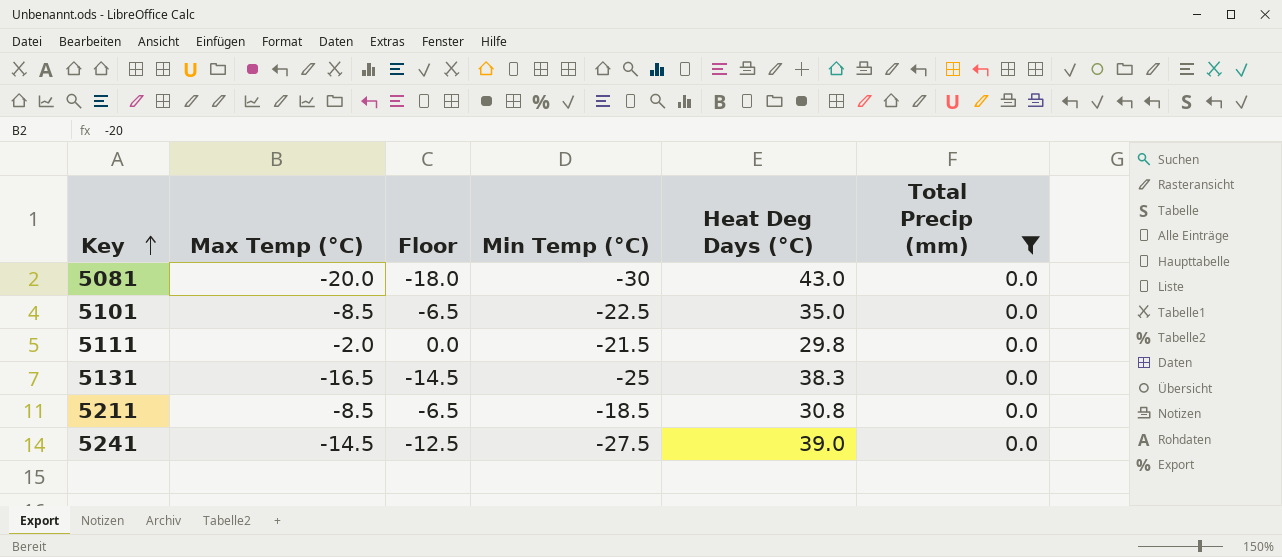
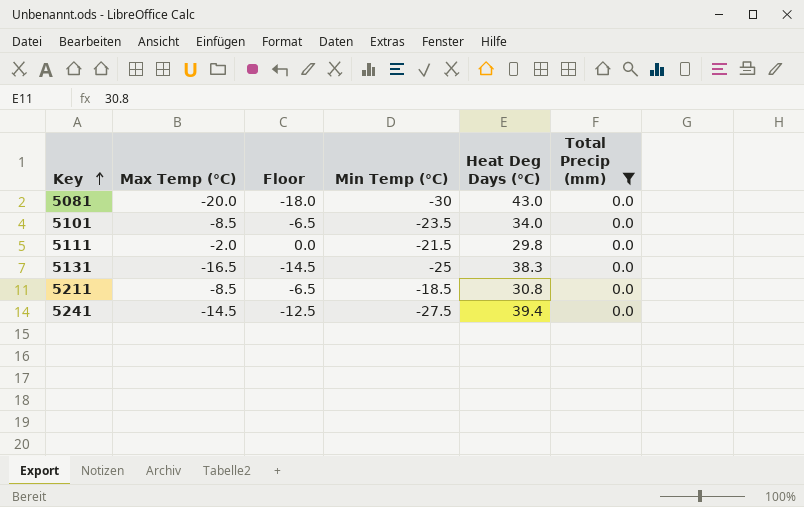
5101 | Min Temp (°C): -22.5 -> -23.5
5101 | Heat Deg Days (°C): 35.0 -> 34.0
5241 | Heat Deg Days (°C): 39.0 -> 39.4

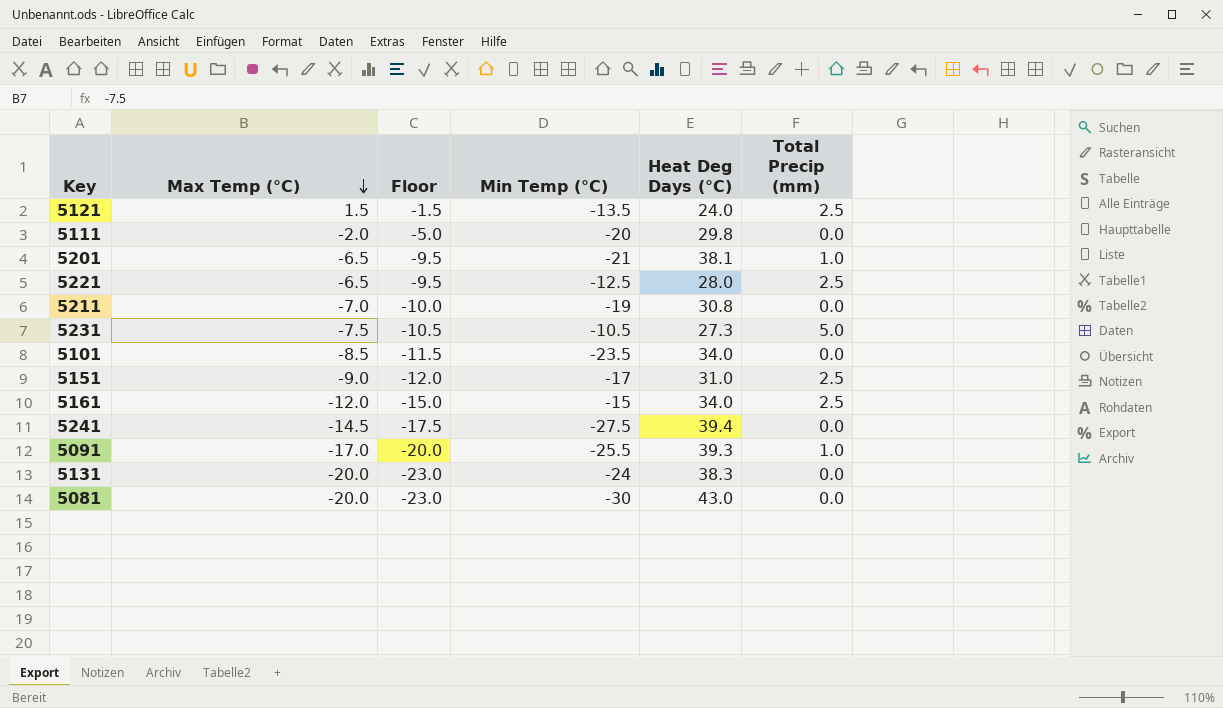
filter: Total Precip (mm) = 0.0 -> none
row order: Key ascending -> Max Temp (°C) descending
column Floor | formula: [Max Temp (°C)] + 2 -> [Max Temp (°C)] - 3
5111 | Min Temp (°C): -21.5 -> -20
5211 | Max Temp (°C): -8.5 -> -7.0
5211 | Min Temp (°C): -18.5 -> -19
5131 | Max Temp (°C): -16.5 -> -20.0
5131 | Min Temp (°C): -25 -> -24

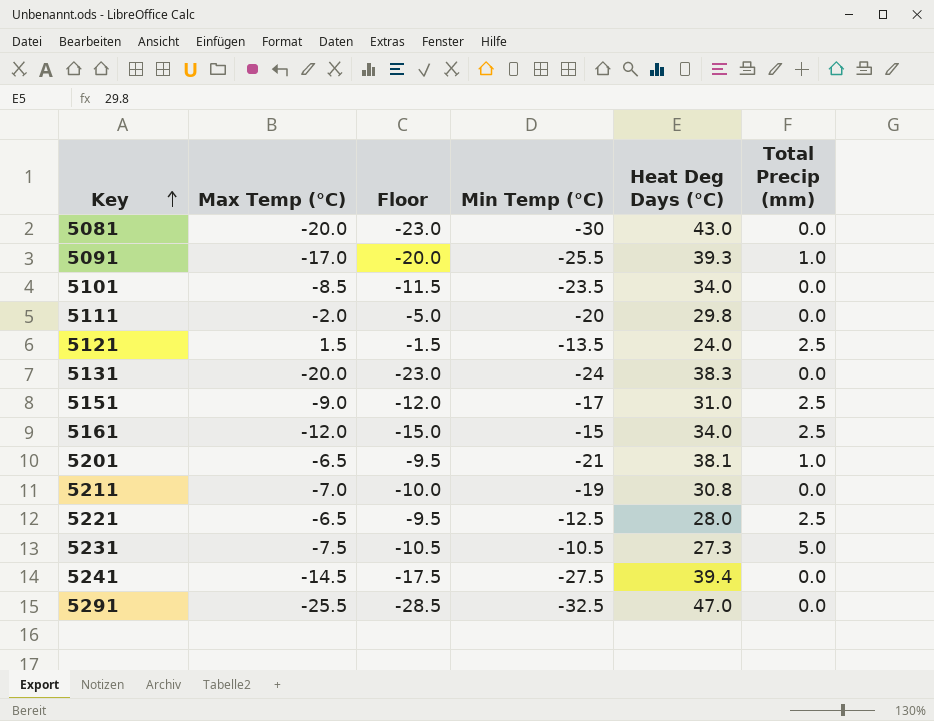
row order: Max Temp (°C) descending -> Key ascending
row 5291: none -> -25.5 | -28.5 | -32.5 | 47.0 | 0.0

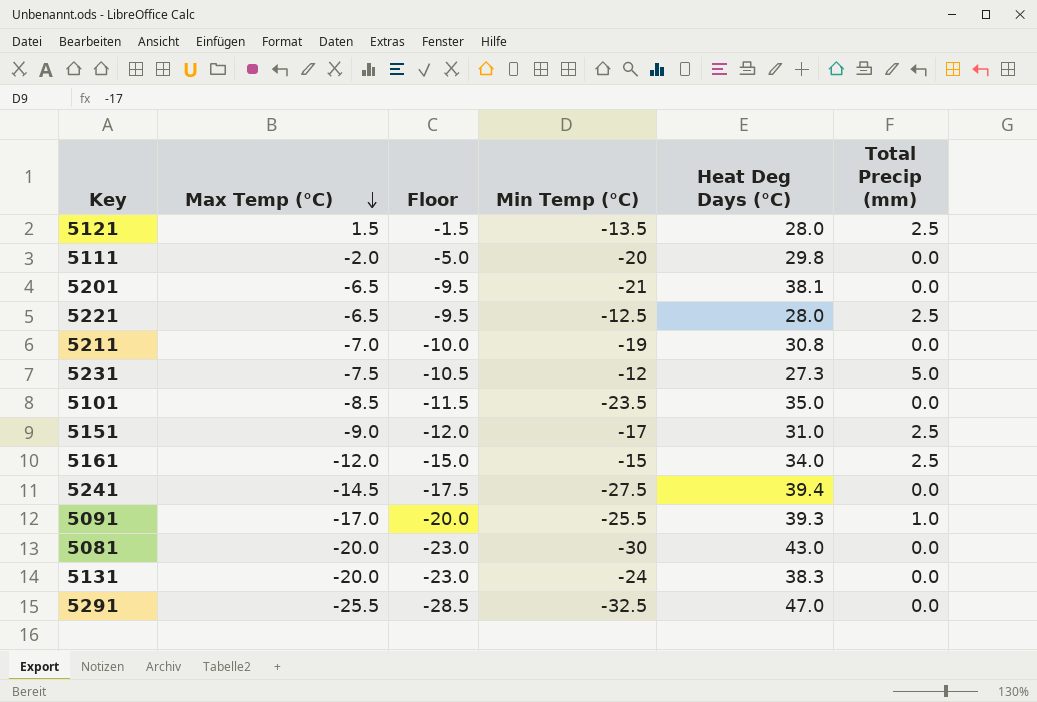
row order: Key ascending -> Max Temp (°C) descending
5121 | Heat Deg Days (°C): 24.0 -> 28.0
5201 | Total Precip (mm): 1.0 -> 0.0
5231 | Min Temp (°C): -10.5 -> -12
5101 | Heat Deg Days (°C): 34.0 -> 35.0

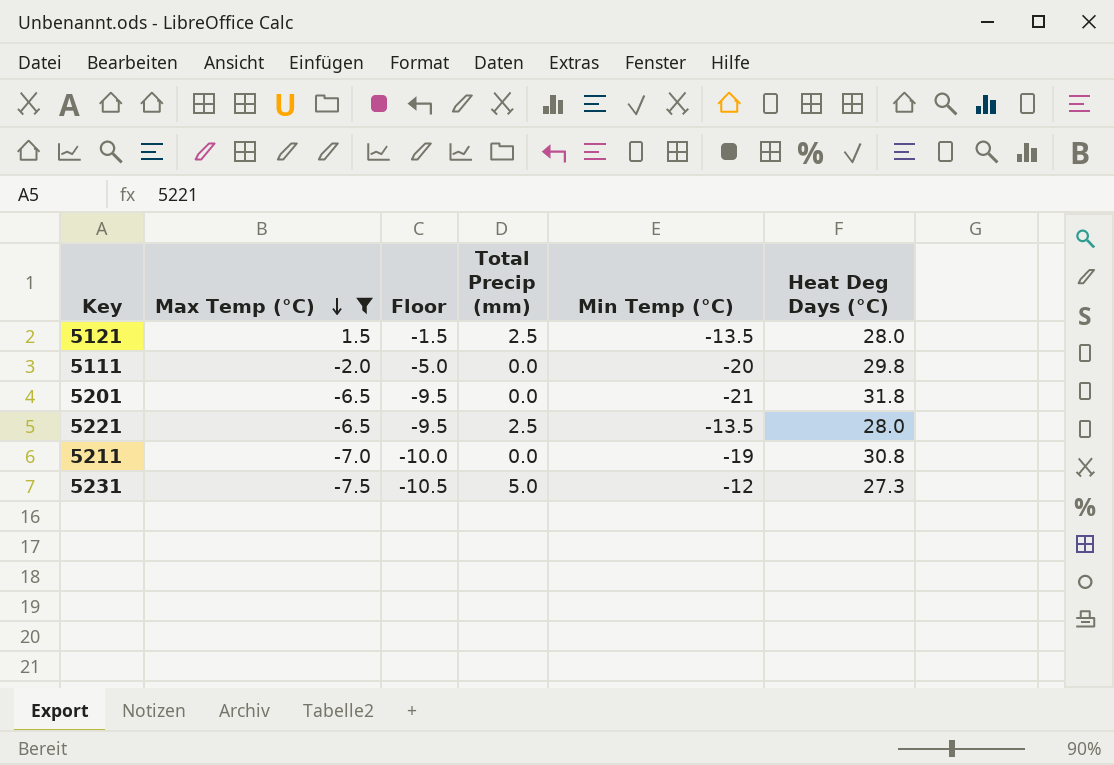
filter: none -> Max Temp (°C) >= -7.5
column Total Precip (mm) | position: 6 -> 4
5201 | Heat Deg Days (°C): 38.1 -> 31.8
5221 | Min Temp (°C): -12.5 -> -13.5

